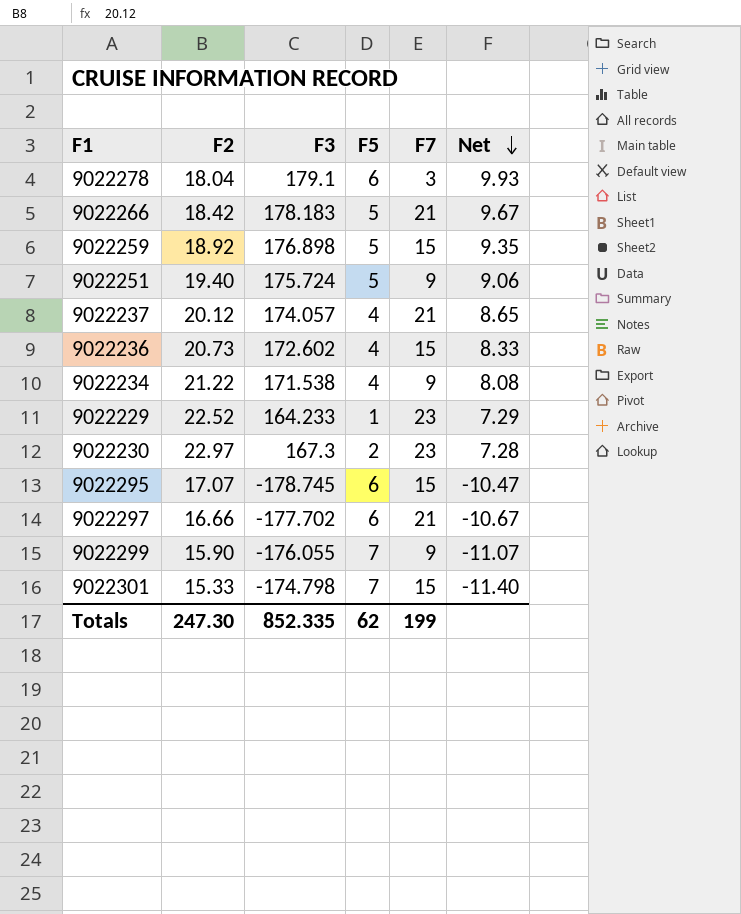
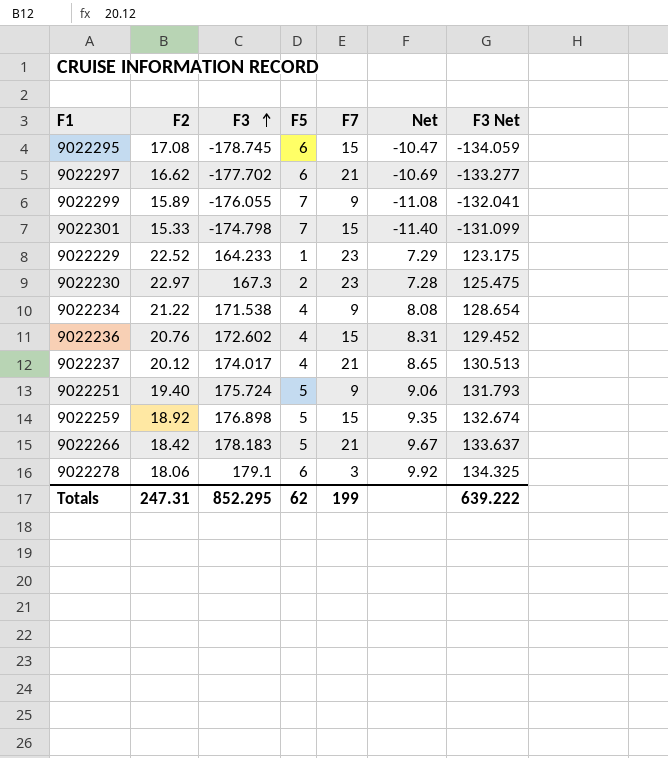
row order: Net descending -> F3 ascending
column F3 Net | formula: none -> [F3] * 0.75
9022295 | F2: 17.07 -> 17.08
9022297 | F2: 16.66 -> 16.62
9022297 | Net: -10.67 -> -10.69
9022299 | F2: 15.90 -> 15.89
9022299 | Net: -11.07 -> -11.08
9022236 | F2: 20.73 -> 20.76
9022236 | Net: 8.33 -> 8.31
9022237 | F3: 174.057 -> 174.017
9022278 | F2: 18.04 -> 18.06
9022278 | Net: 9.93 -> 9.92
Totals | F2: 247.30 -> 247.31
Totals | F3: 852.335 -> 852.295

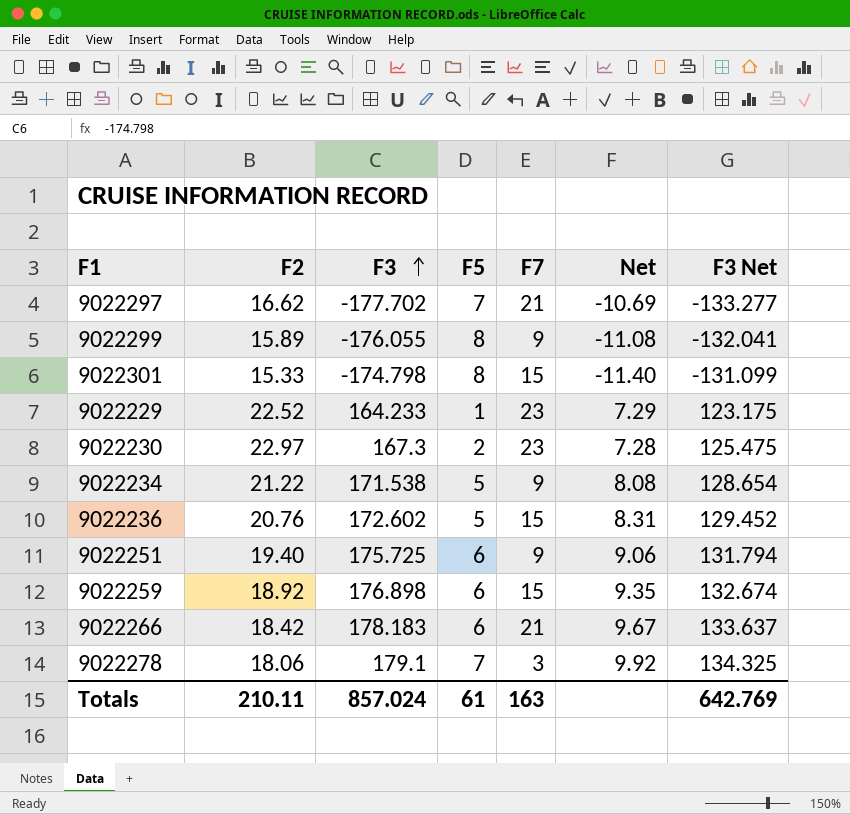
row 9022295: 17.08 | -178.745 | 6 | 15 | -10.47 | -134.059 -> none
row 9022237: 20.12 | 174.017 | 4 | 21 | 8.65 | 130.513 -> none
9022297 | F5: 6 -> 7
9022299 | F5: 7 -> 8
9022301 | F5: 7 -> 8
9022234 | F5: 4 -> 5
9022236 | F5: 4 -> 5
9022251 | F3: 175.724 -> 175.725
9022251 | F5: 5 -> 6
9022251 | F3 Net: 131.793 -> 131.794
9022259 | F5: 5 -> 6
9022266 | F5: 5 -> 6
9022278 | F5: 6 -> 7
Totals | F2: 247.31 -> 210.11
Totals | F3: 852.295 -> 857.024
Totals | F5: 62 -> 61
Totals | F7: 199 -> 163
Totals | F3 Net: 639.222 -> 642.769

